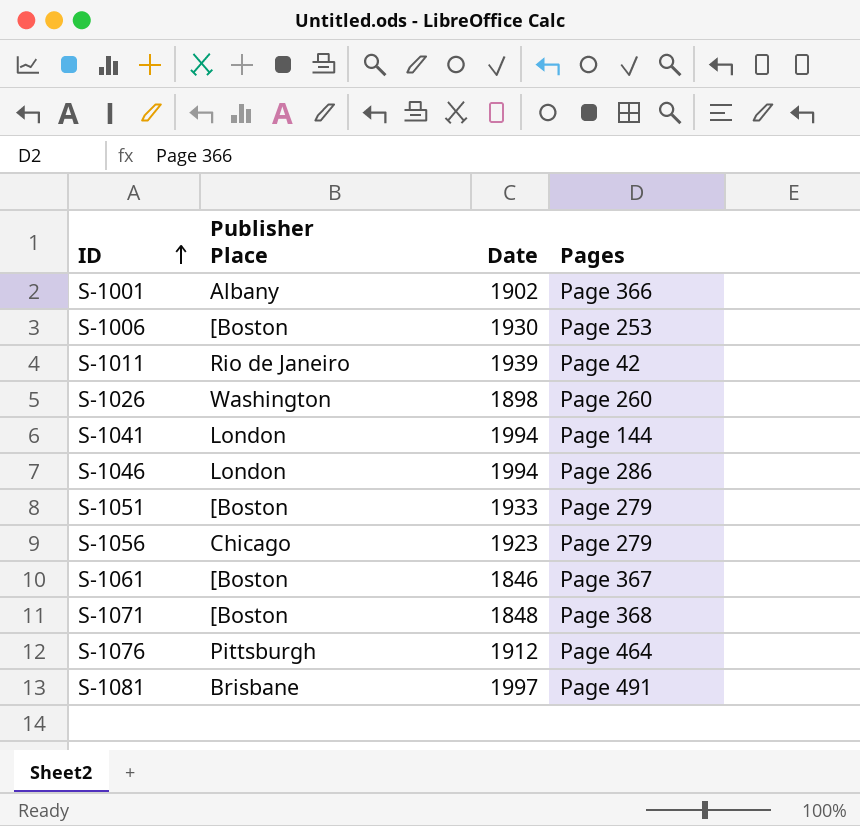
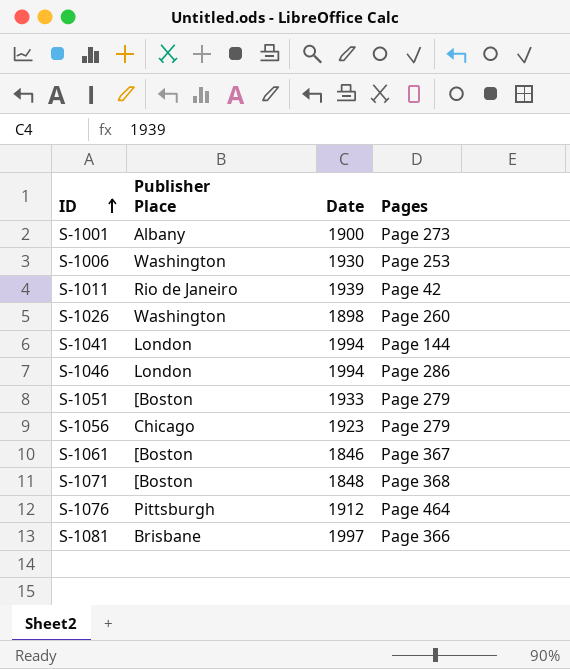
S-1001 | Date: 1902 -> 1900
S-1001 | Pages: Page 366 -> Page 273
S-1006 | Publisher Place: [Boston -> Washington
S-1081 | Pages: Page 491 -> Page 366

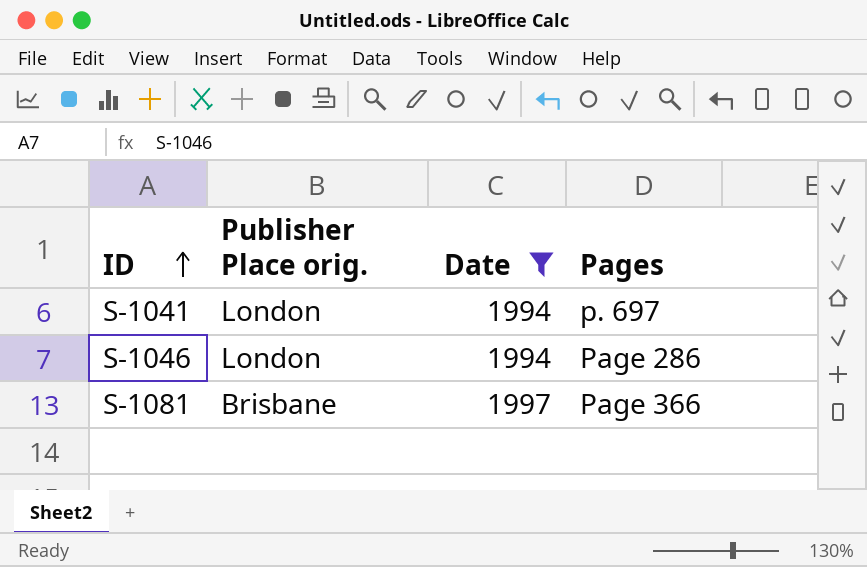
filter: none -> Date >= 1994
column name: Publisher Place -> Publisher Place orig.
S-1041 | Pages: Page 144 -> p. 697

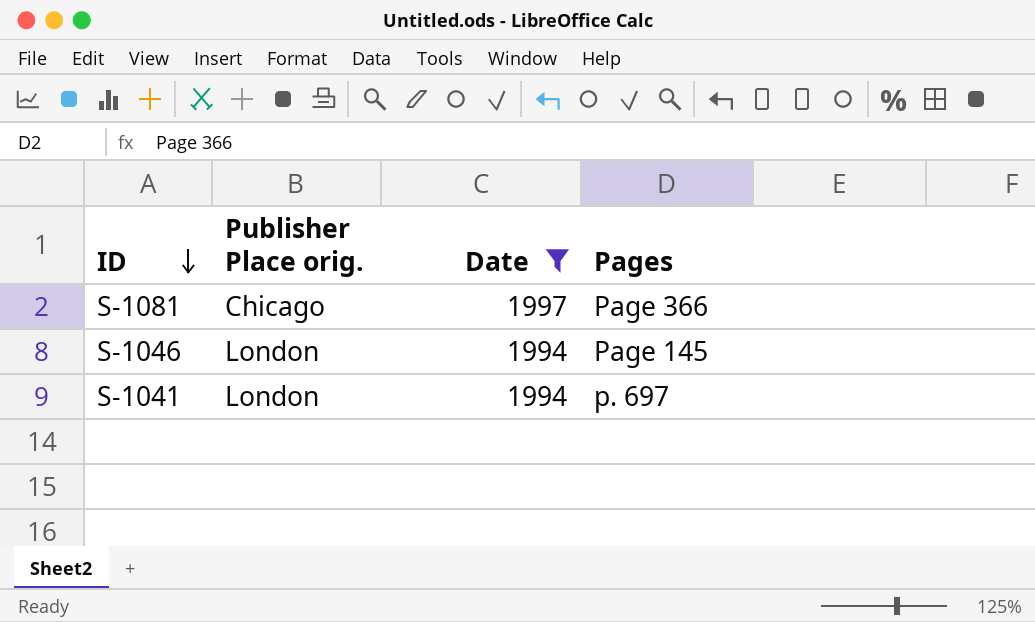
row order: ID ascending -> ID descending
S-1081 | Publisher Place orig.: Brisbane -> Chicago
S-1046 | Pages: Page 286 -> Page 145

